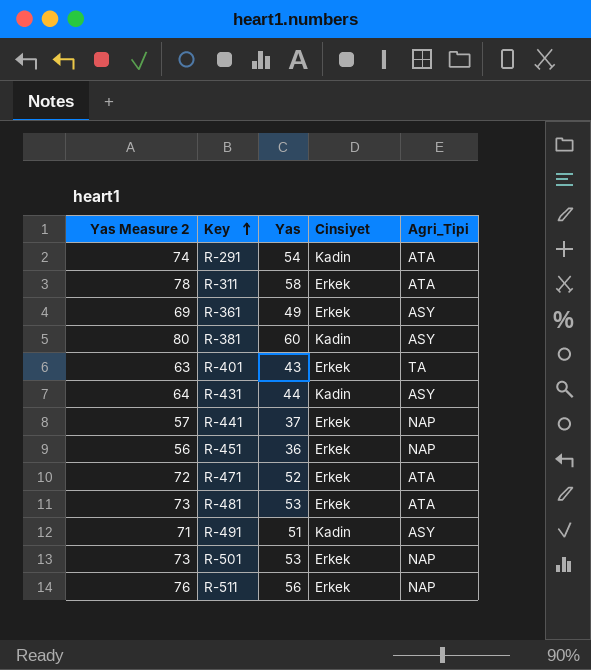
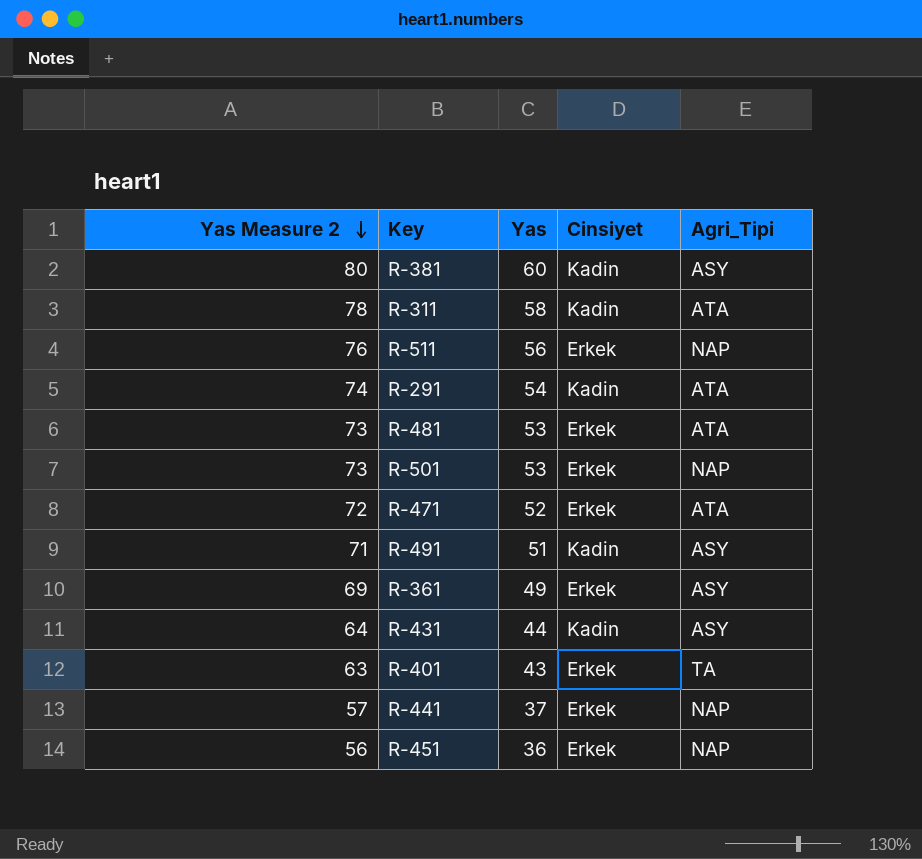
row order: Key ascending -> Yas Measure 2 descending
R-311 | Cinsiyet: Erkek -> Kadin

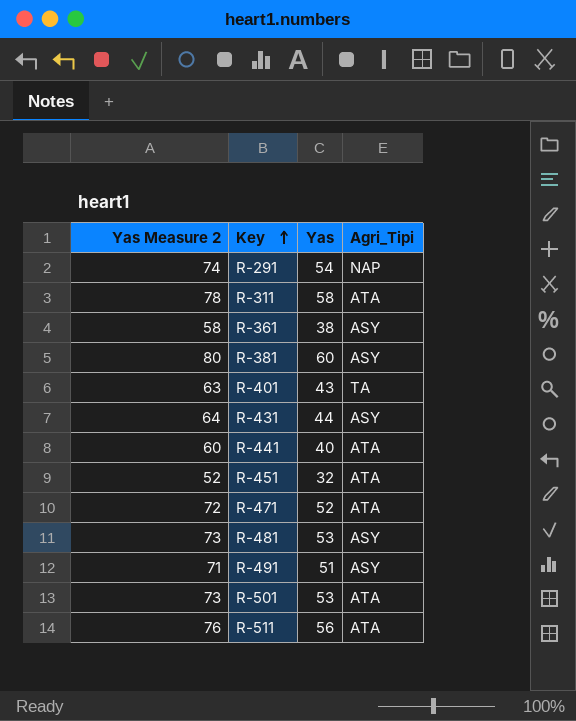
row order: Yas Measure 2 descending -> Key ascending
column Cinsiyet | position: 4 -> none
R-291 | Agri_Tipi: ATA -> NAP
R-361 | Yas Measure 2: 69 -> 58
R-361 | Yas: 49 -> 38
R-441 | Yas Measure 2: 57 -> 60
R-441 | Yas: 37 -> 40
R-441 | Agri_Tipi: NAP -> ATA
R-451 | Yas Measure 2: 56 -> 52
R-451 | Yas: 36 -> 32
R-451 | Agri_Tipi: NAP -> ATA
R-481 | Agri_Tipi: ATA -> ASY
R-501 | Agri_Tipi: NAP -> ATA
R-511 | Agri_Tipi: NAP -> ATA

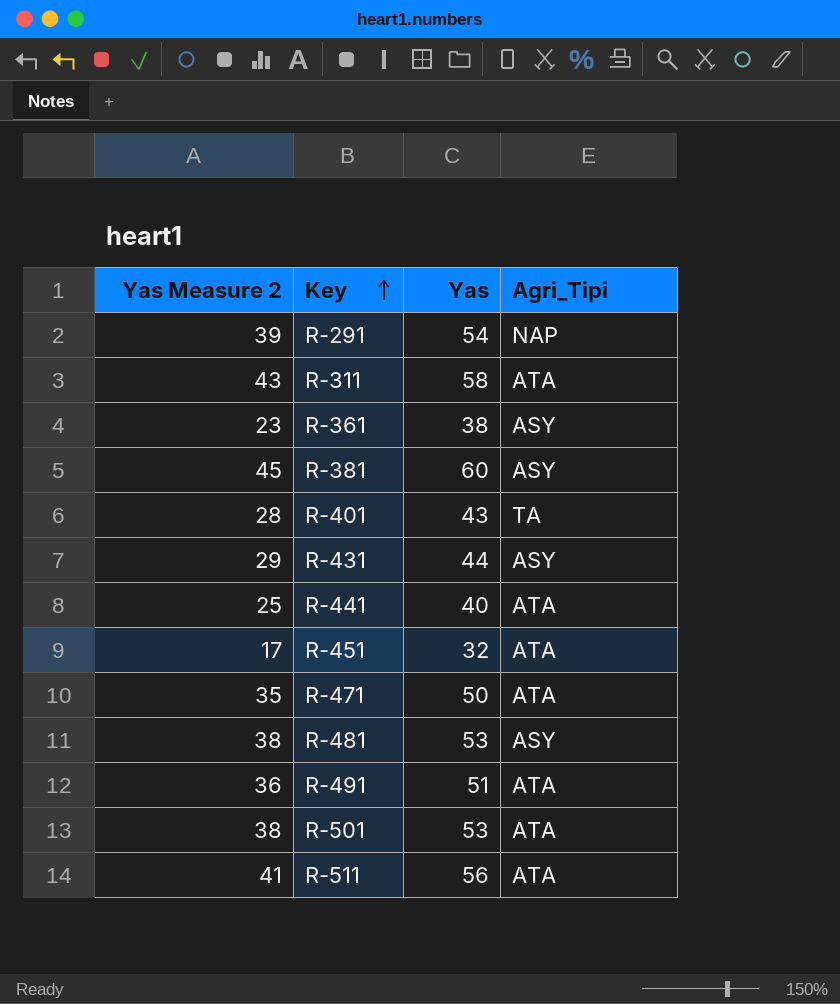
column Yas Measure 2 | formula: [Yas] + 20 -> [Yas] - 15
R-471 | Yas: 52 -> 50
R-491 | Agri_Tipi: ASY -> ATA

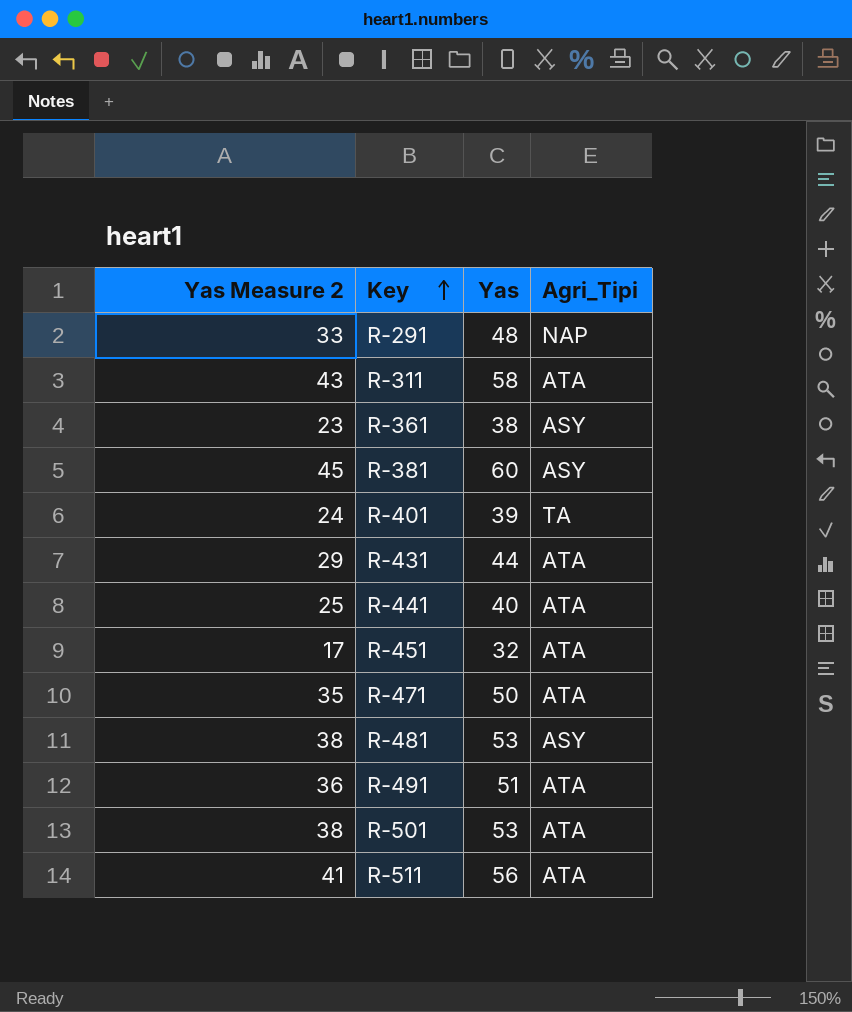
R-291 | Yas Measure 2: 39 -> 33
R-291 | Yas: 54 -> 48
R-401 | Yas Measure 2: 28 -> 24
R-401 | Yas: 43 -> 39
R-431 | Agri_Tipi: ASY -> ATA

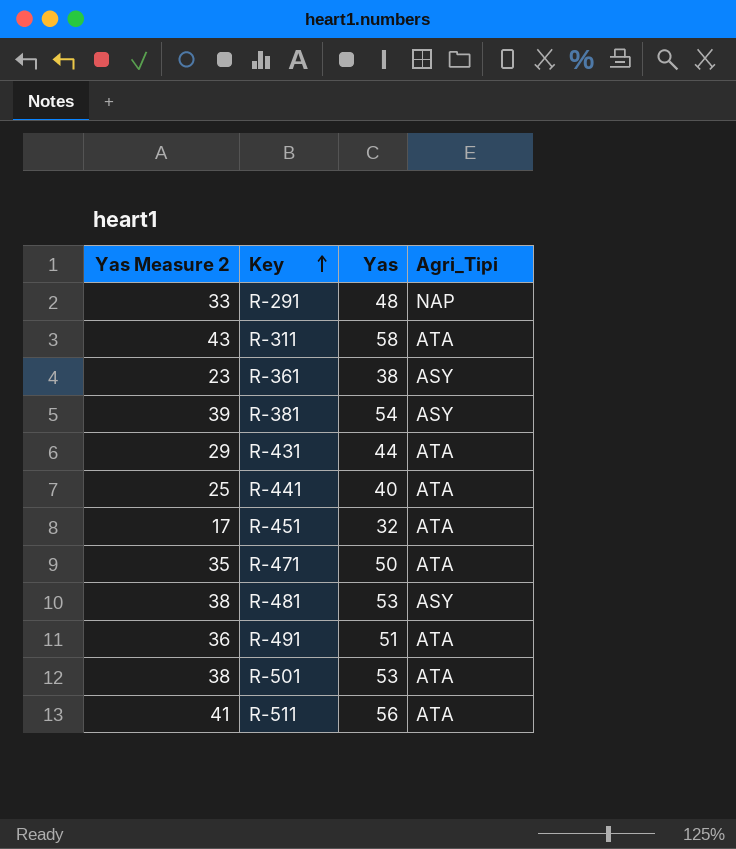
row R-401: 24 | 39 | TA -> none
R-381 | Yas Measure 2: 45 -> 39
R-381 | Yas: 60 -> 54

